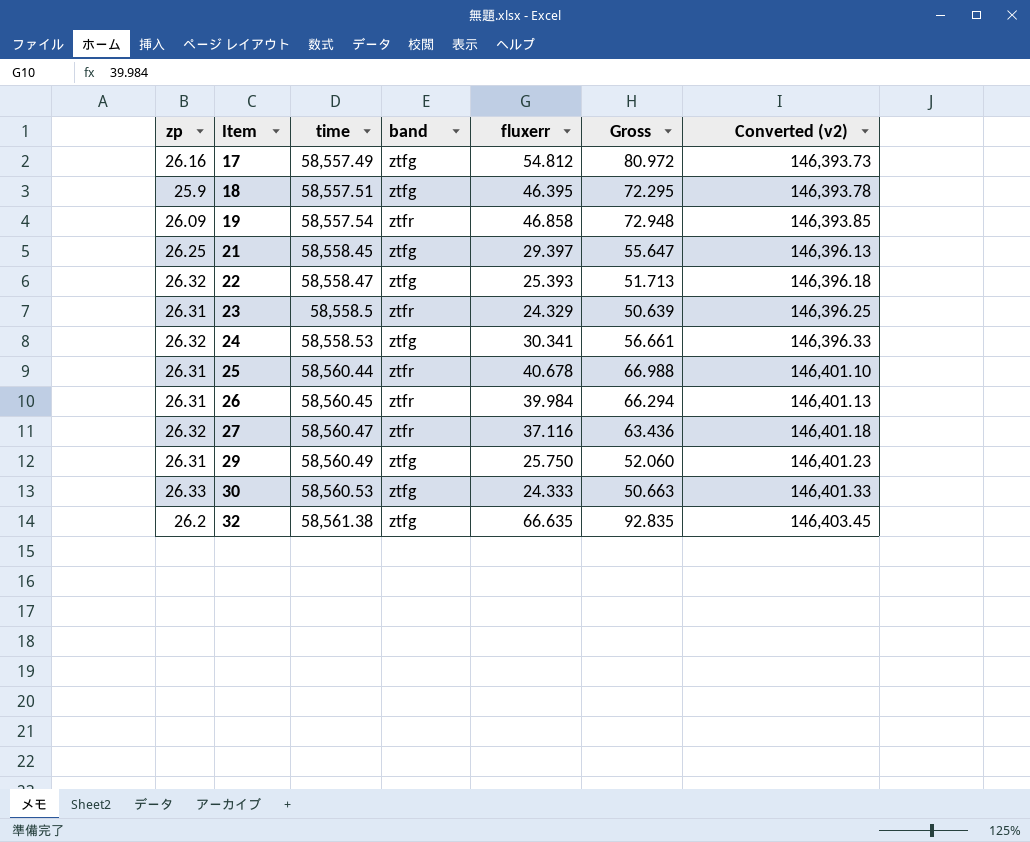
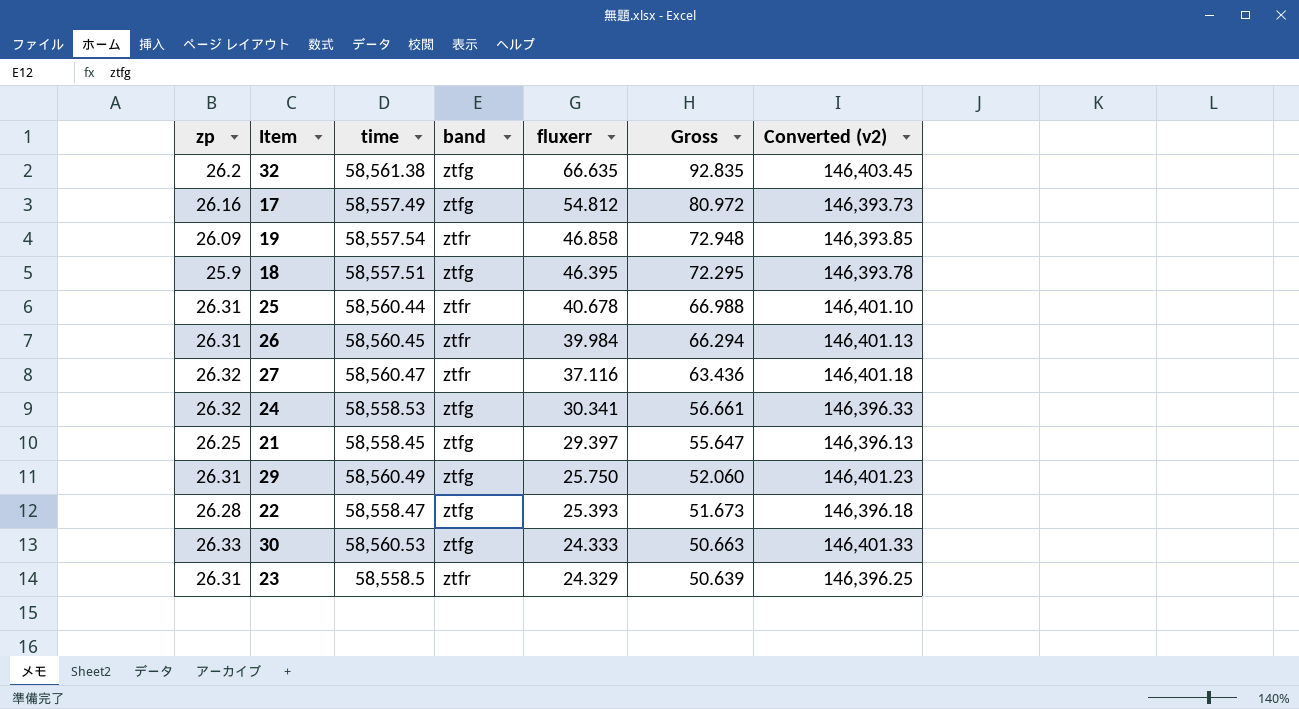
row order: Item ascending -> fluxerr descending
22 | zp: 26.32 -> 26.28
22 | Gross: 51.713 -> 51.673

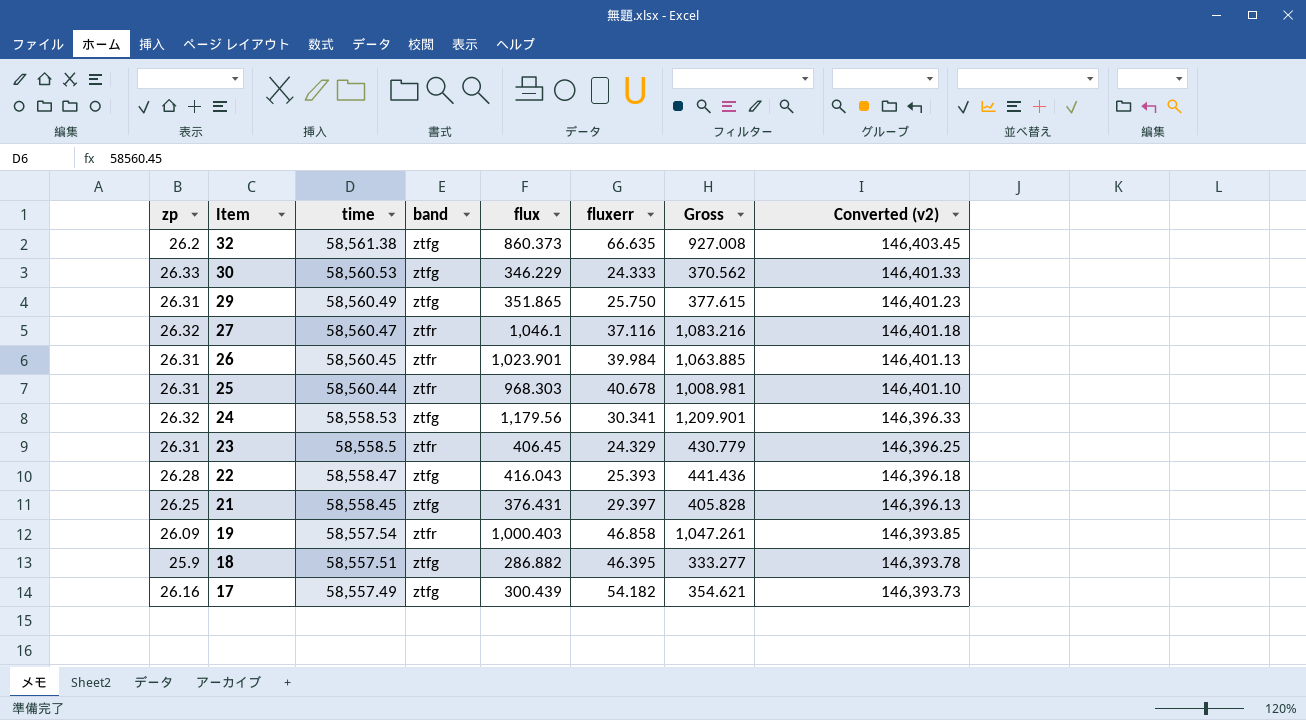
row order: fluxerr descending -> Item descending
column flux | position: none -> 5
column Gross | formula: [zp] + [fluxerr] -> [flux] + [fluxerr]
17 | fluxerr: 54.812 -> 54.182

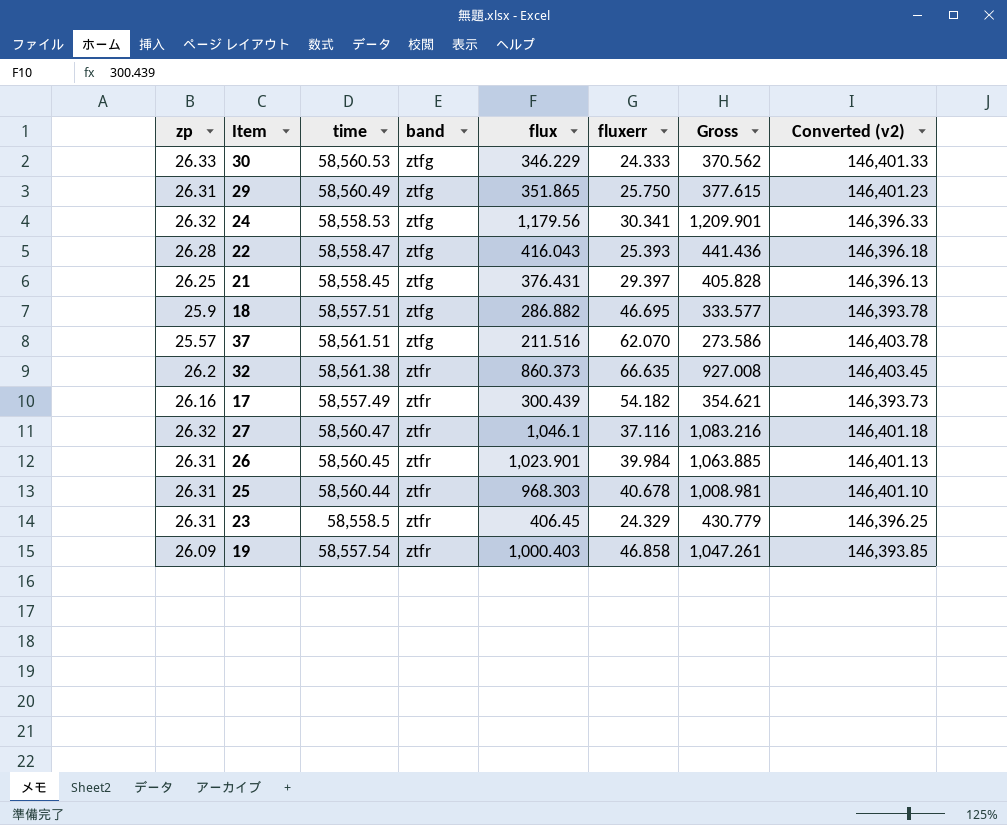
row order: Item descending -> band ascending
18 | fluxerr: 46.395 -> 46.695
18 | Gross: 333.277 -> 333.577
row 37: none -> 25.57 | 58,561.51 | ztfg | 211.516 | 62.070 | 273.586 | 146,403.78
32 | band: ztfg -> ztfr
17 | band: ztfg -> ztfr

